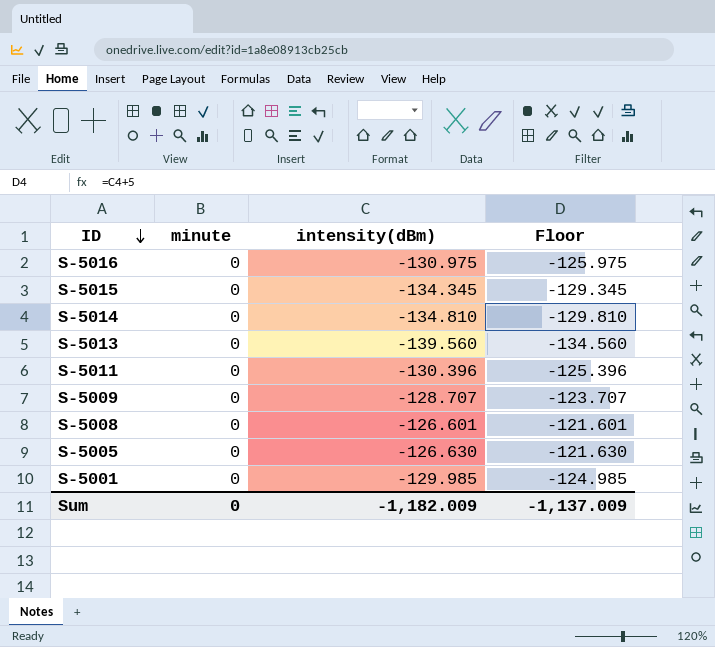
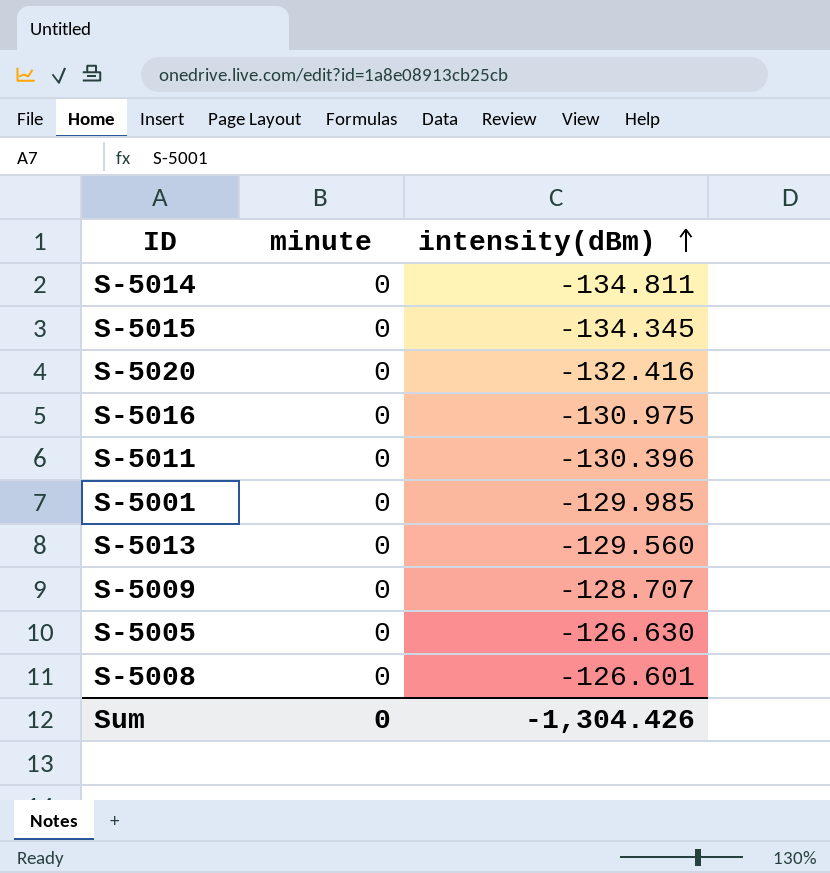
row order: ID descending -> intensity(dBm) ascending
column Floor | formula: [intensity(dBm)] + 5 -> none
S-5014 | intensity(dBm): -134.810 -> -134.811
row S-5020: none -> 0 | -132.416
S-5013 | intensity(dBm): -139.560 -> -129.560
Sum | intensity(dBm): -1,182.009 -> -1,304.426

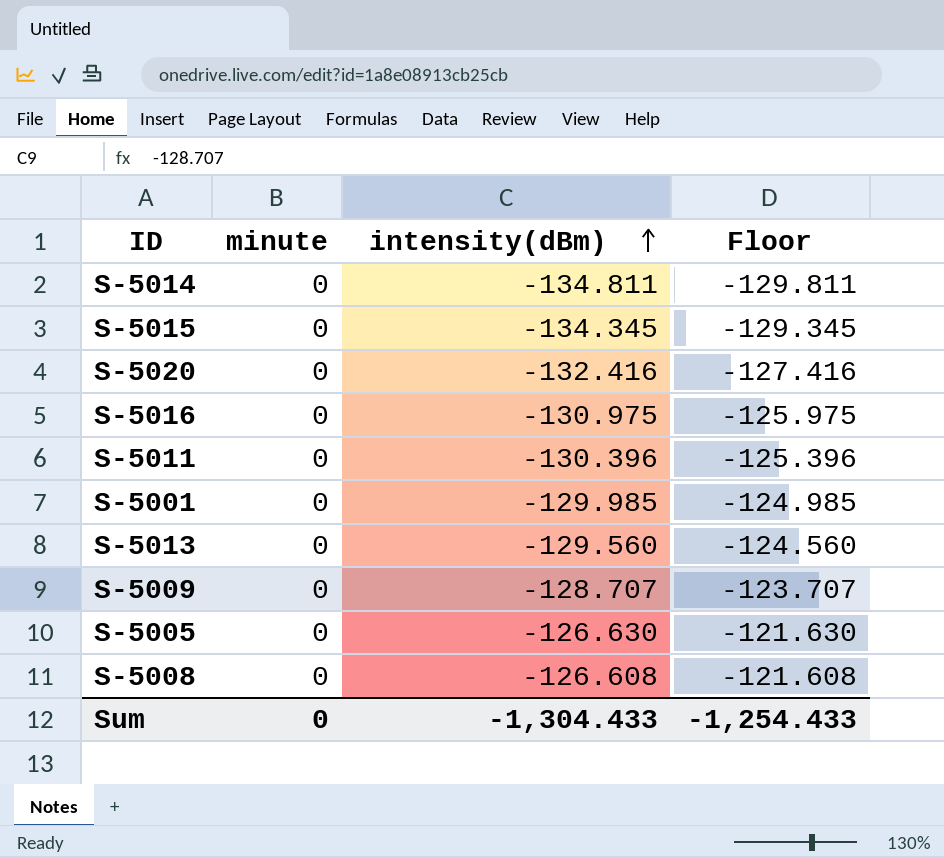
column Floor | formula: none -> [intensity(dBm)] + 5
S-5008 | intensity(dBm): -126.601 -> -126.608
Sum | intensity(dBm): -1,304.426 -> -1,304.433

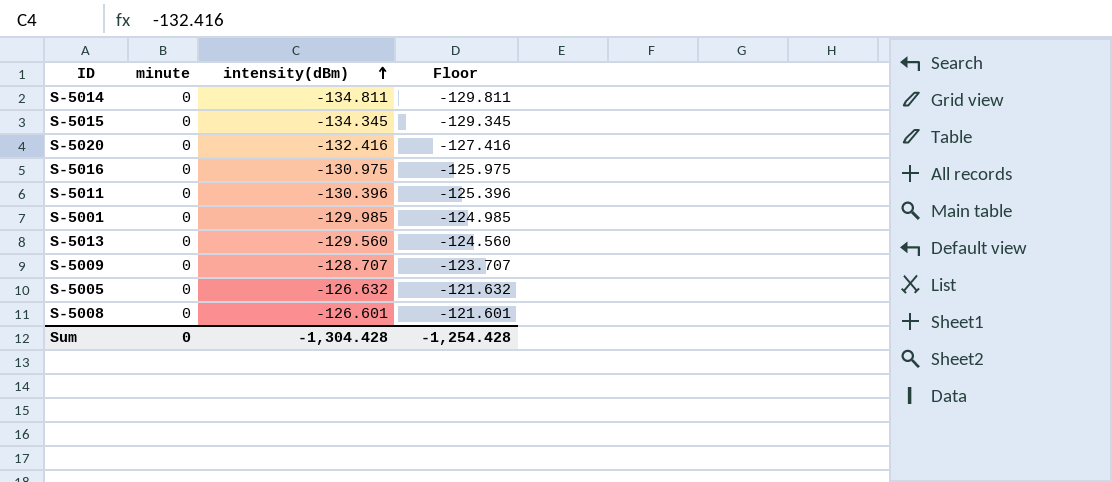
S-5005 | intensity(dBm): -126.630 -> -126.632
S-5005 | Floor: -121.630 -> -121.632
S-5008 | intensity(dBm): -126.608 -> -126.601
S-5008 | Floor: -121.608 -> -121.601
Sum | intensity(dBm): -1,304.433 -> -1,304.428
Sum | Floor: -1,254.433 -> -1,254.428

